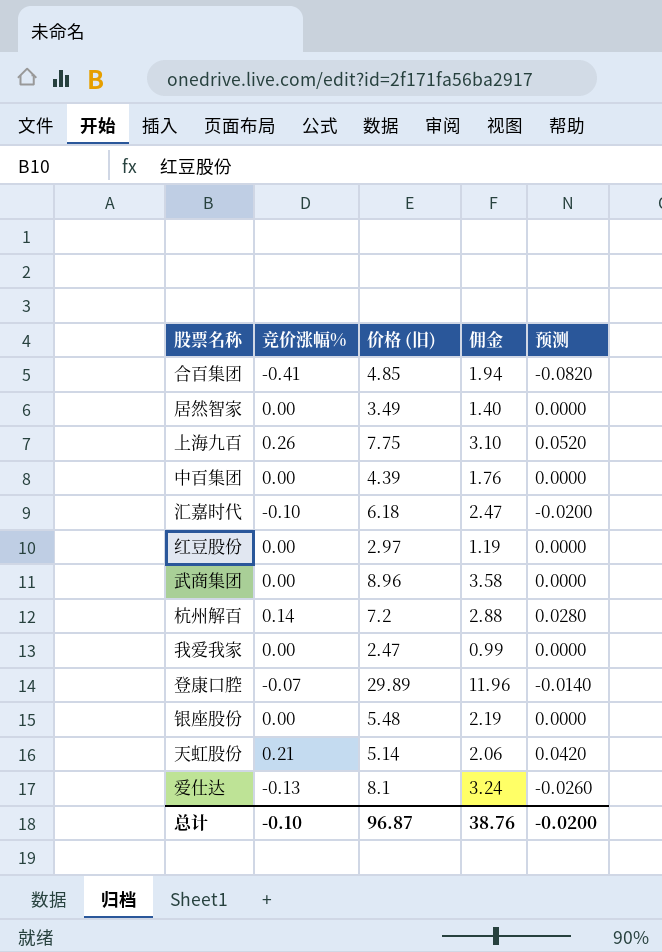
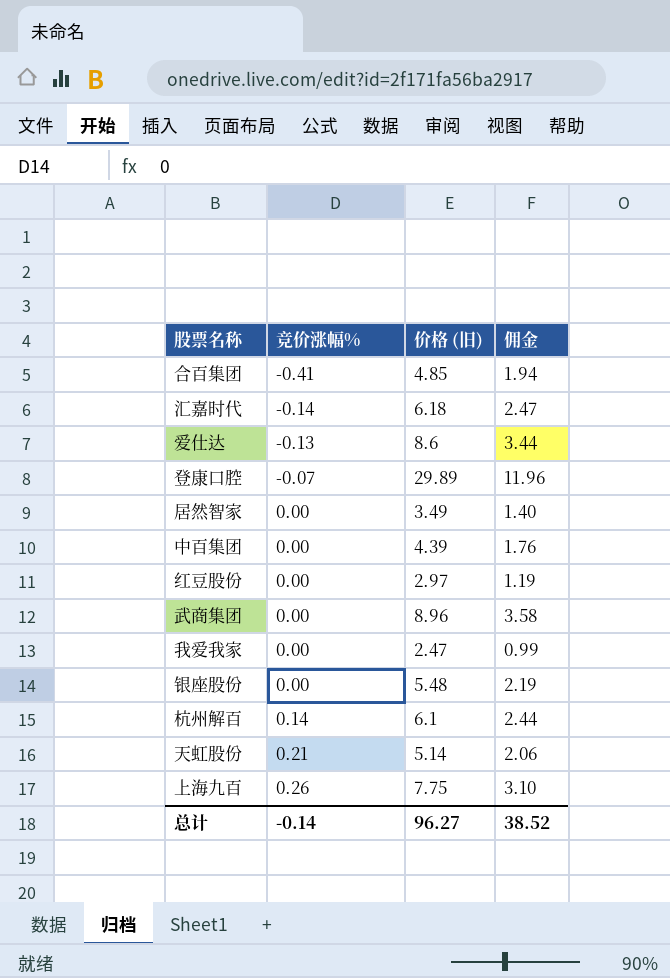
row order: none -> 竞价涨幅% ascending
column 预测 | formula: [竞价涨幅%] * 0.2 -> none
汇嘉时代 | 竞价涨幅%: -0.10 -> -0.14
爱仕达 | 价格 (旧): 8.1 -> 8.6
爱仕达 | 佣金: 3.24 -> 3.44
杭州解百 | 价格 (旧): 7.2 -> 6.1
杭州解百 | 佣金: 2.88 -> 2.44
总计 | 竞价涨幅%: -0.10 -> -0.14
总计 | 价格 (旧): 96.87 -> 96.27
总计 | 佣金: 38.76 -> 38.52

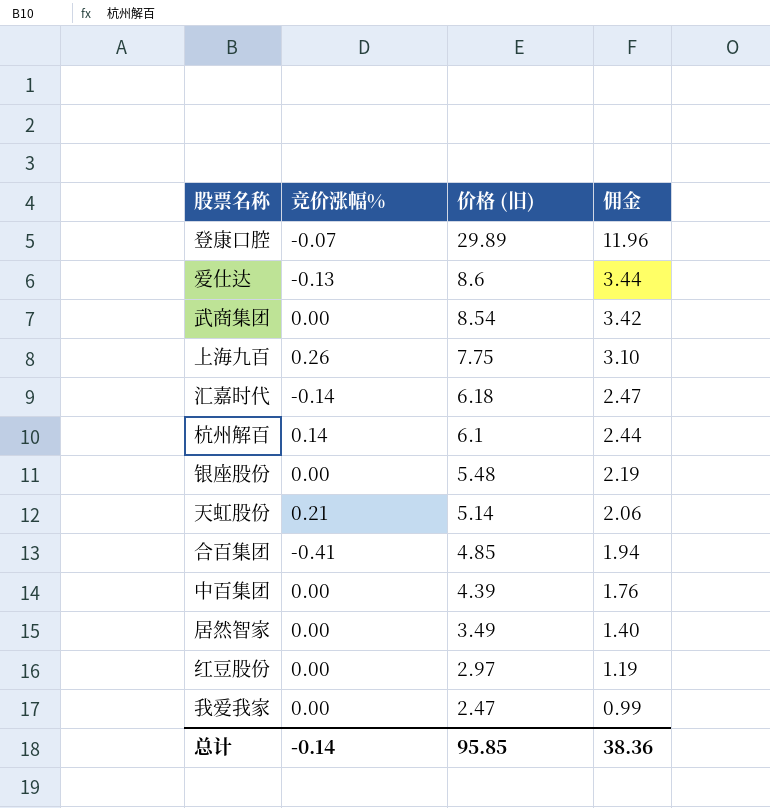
row order: 竞价涨幅% ascending -> 价格 (旧) descending
武商集团 | 价格 (旧): 8.96 -> 8.54
武商集团 | 佣金: 3.58 -> 3.42
总计 | 价格 (旧): 96.27 -> 95.85
总计 | 佣金: 38.52 -> 38.36

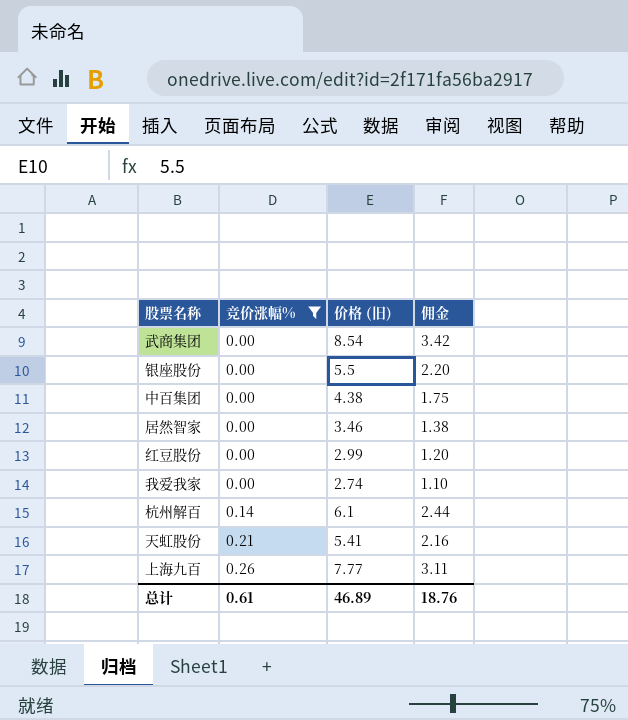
filter: none -> 竞价涨幅% >= 0.00
row order: 价格 (旧) descending -> 竞价涨幅% ascending
银座股份 | 价格 (旧): 5.48 -> 5.5
银座股份 | 佣金: 2.19 -> 2.20
中百集团 | 价格 (旧): 4.39 -> 4.38
中百集团 | 佣金: 1.76 -> 1.75
居然智家 | 价格 (旧): 3.49 -> 3.46
居然智家 | 佣金: 1.40 -> 1.38
红豆股份 | 价格 (旧): 2.97 -> 2.99
红豆股份 | 佣金: 1.19 -> 1.20
我爱我家 | 价格 (旧): 2.47 -> 2.74
我爱我家 | 佣金: 0.99 -> 1.10
天虹股份 | 价格 (旧): 5.14 -> 5.41
天虹股份 | 佣金: 2.06 -> 2.16
上海九百 | 价格 (旧): 7.75 -> 7.77
上海九百 | 佣金: 3.10 -> 3.11
总计 | 竞价涨幅%: -0.14 -> 0.61
总计 | 价格 (旧): 95.85 -> 46.89
总计 | 佣金: 38.36 -> 18.76

